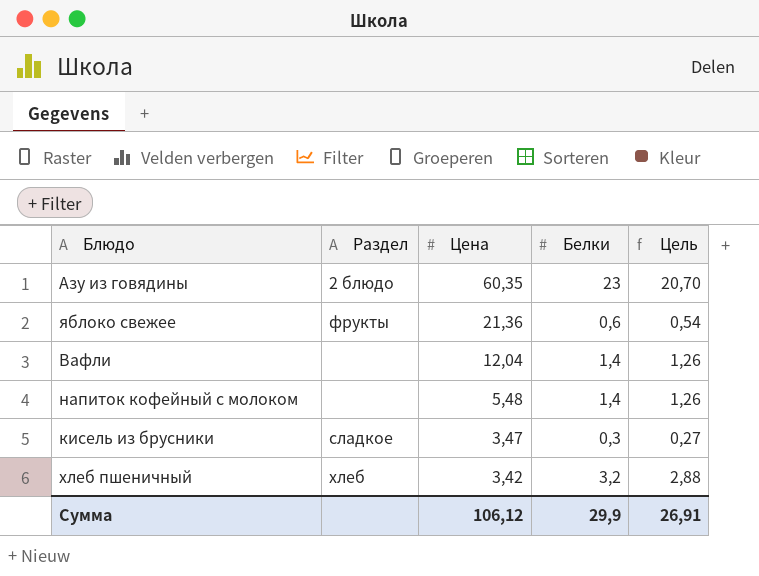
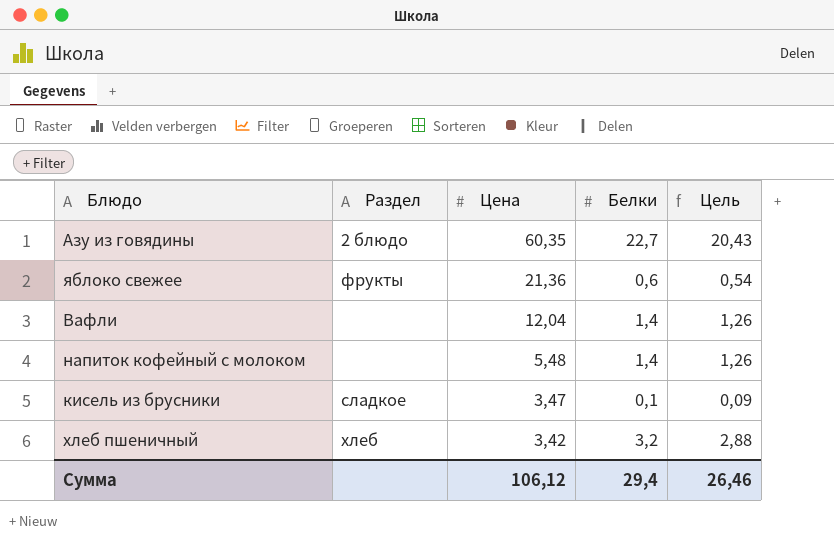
Азу из говядины | Белки: 23 -> 22,7
Азу из говядины | Цель: 20,70 -> 20,43
кисель из брусники | Белки: 0,3 -> 0,1
кисель из брусники | Цель: 0,27 -> 0,09
Сумма | Белки: 29,9 -> 29,4
Сумма | Цель: 26,91 -> 26,46

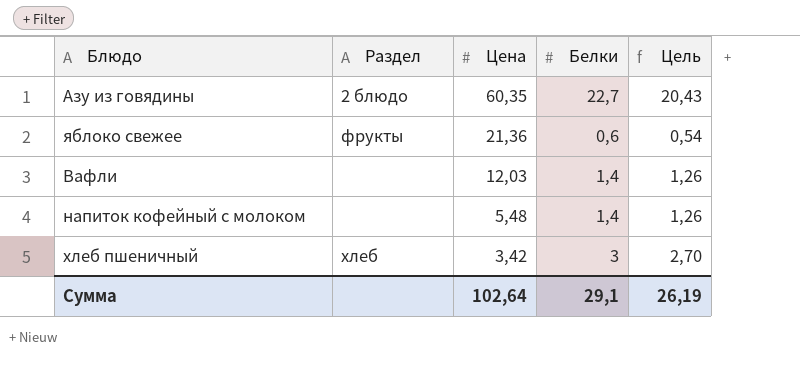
row кисель из брусники: сладкое | 3,47 | 0,1 | 0,09 -> none
Вафли | Цена: 12,04 -> 12,03
хлеб пшеничный | Белки: 3,2 -> 3
хлеб пшеничный | Цель: 2,88 -> 2,70
Сумма | Цена: 106,12 -> 102,64
Сумма | Белки: 29,4 -> 29,1
Сумма | Цель: 26,46 -> 26,19

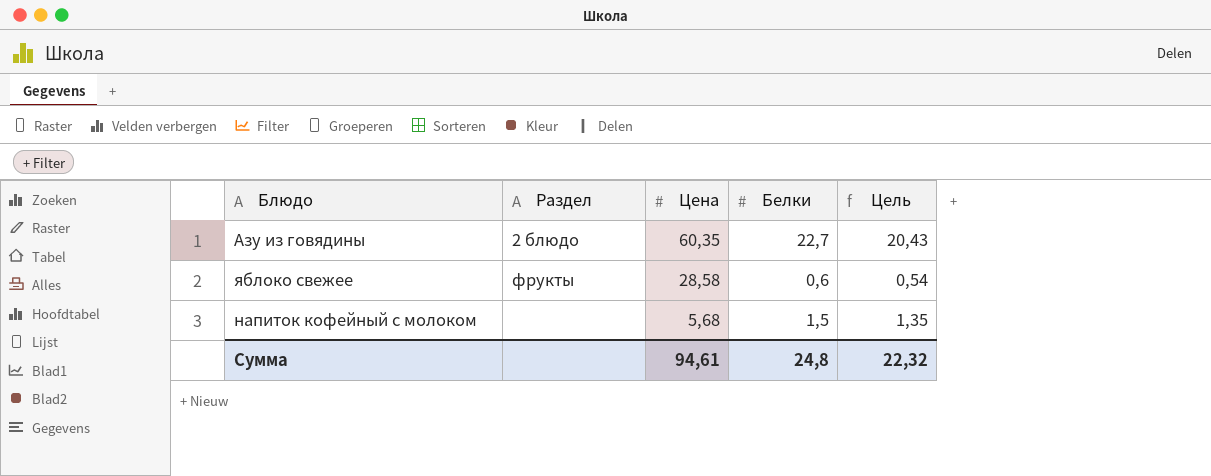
row Вафли: none | 12,03 | 1,4 | 1,26 -> none
row хлеб пшеничный: хлеб | 3,42 | 3 | 2,70 -> none
яблоко свежее | Цена: 21,36 -> 28,58
напиток кофейный с молоком | Цена: 5,48 -> 5,68
напиток кофейный с молоком | Белки: 1,4 -> 1,5
напиток кофейный с молоком | Цель: 1,26 -> 1,35
Сумма | Цена: 102,64 -> 94,61
Сумма | Белки: 29,1 -> 24,8
Сумма | Цель: 26,19 -> 22,32

